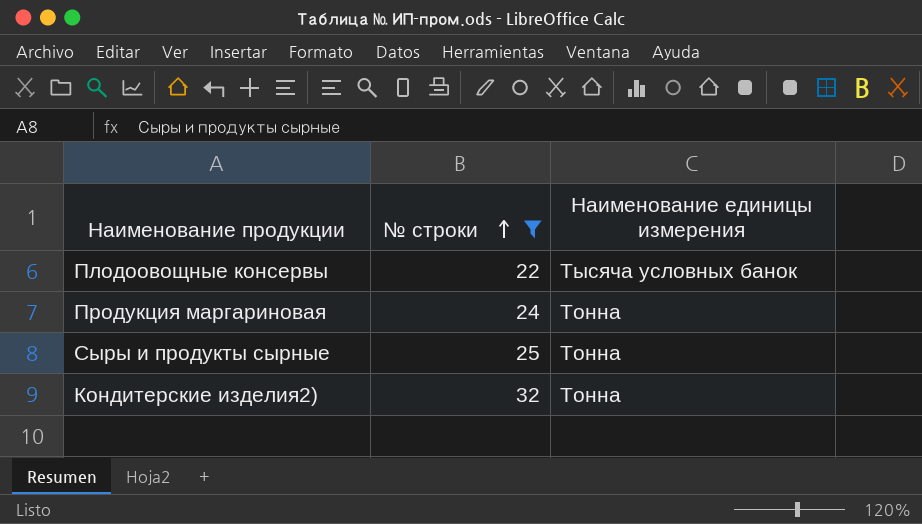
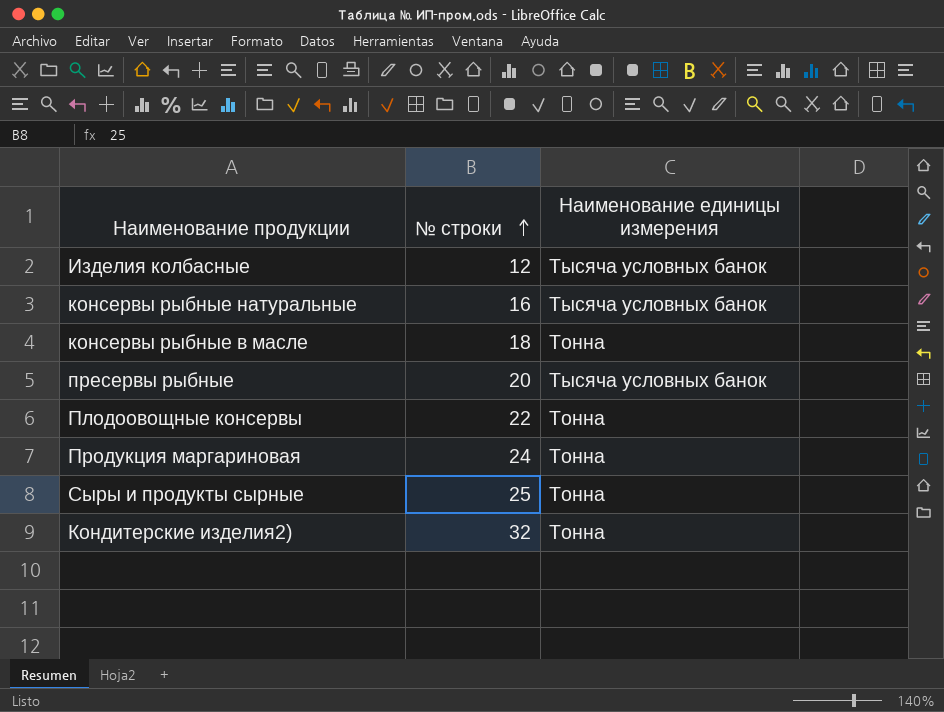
filter: № строки >= 22 -> none
Плодоовощные консервы | Наименование единицы измерения: Тысяча условных банок -> Тонна

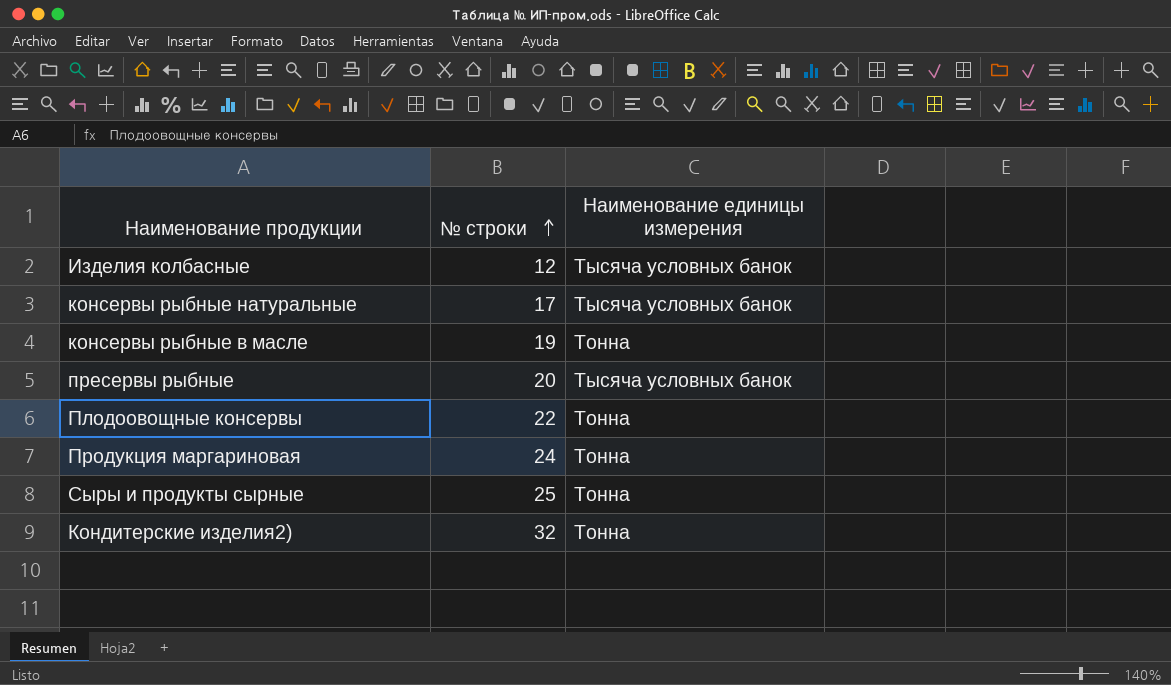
консервы рыбные натуральные | № строки: 16 -> 17
консервы рыбные в масле | № строки: 18 -> 19

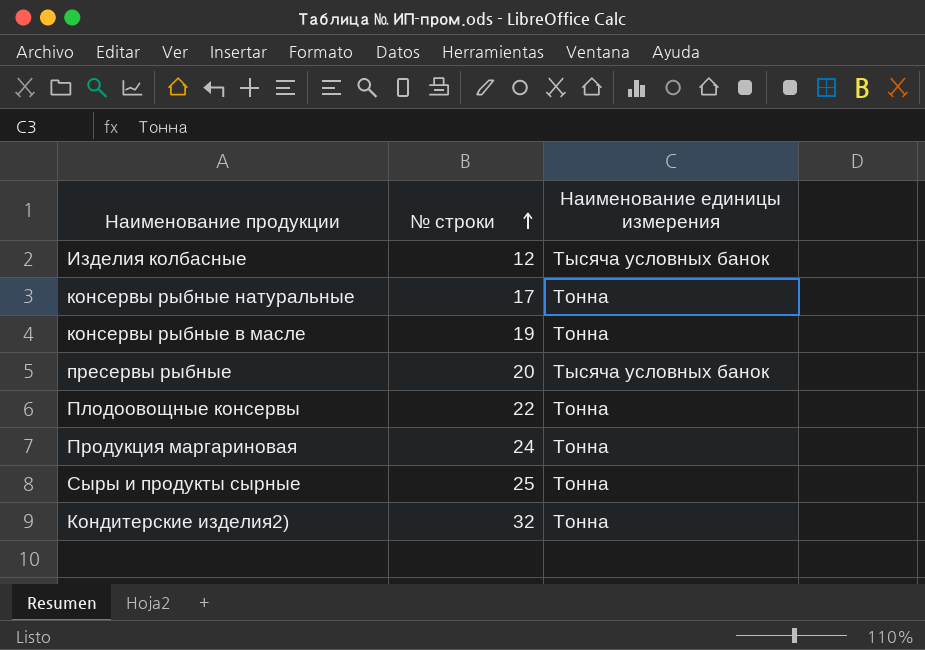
консервы рыбные натуральные | Наименование единицы измерения: Тысяча условных банок -> Тонна

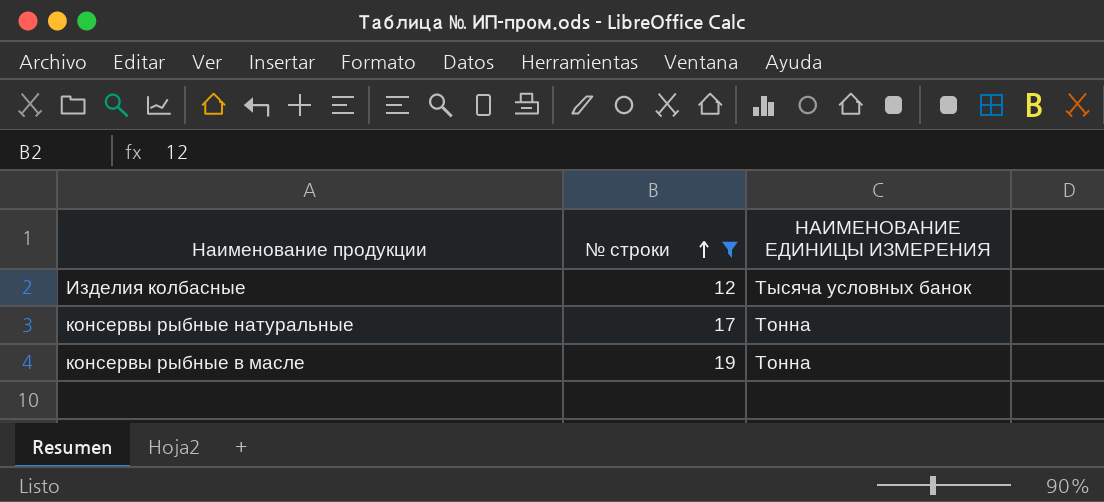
filter: none -> № строки <= 19
column name: Наименование единицы измерения -> НАИМЕНОВАНИЕ ЕДИНИЦЫ ИЗМЕРЕНИЯ

